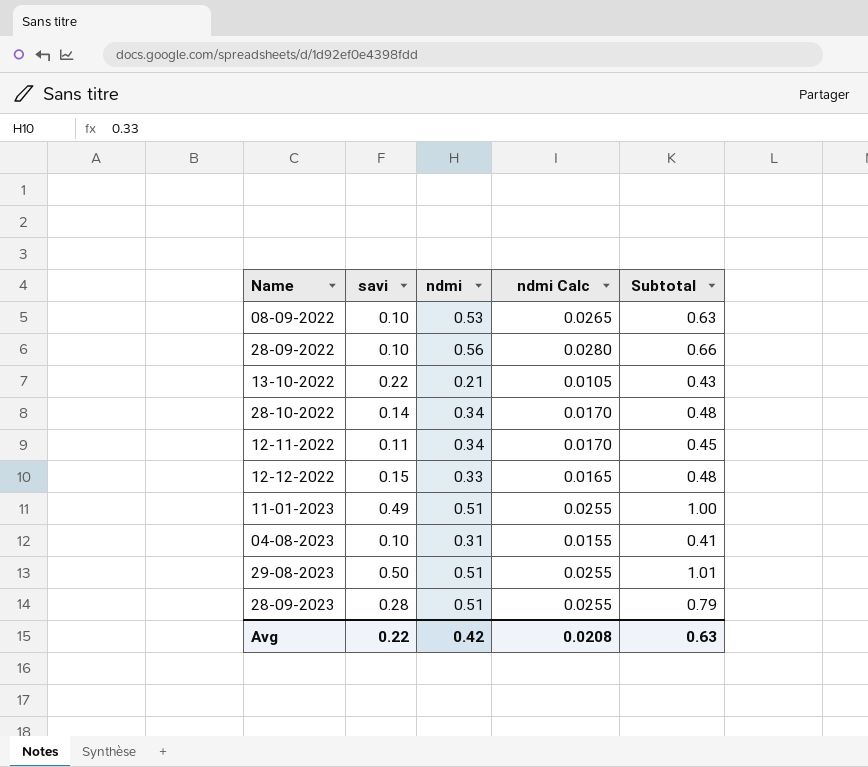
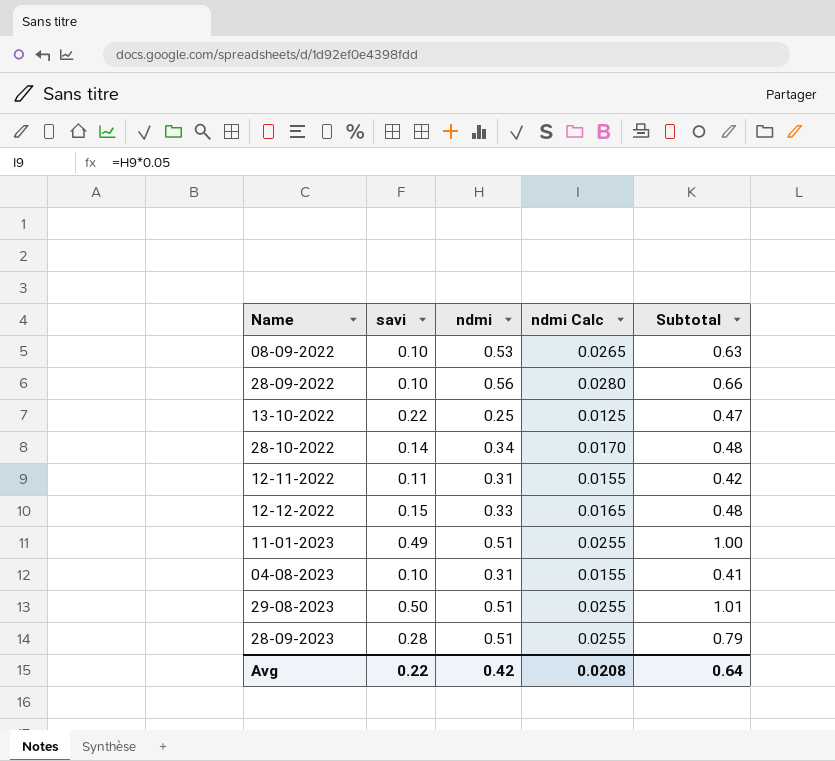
13-10-2022 | ndmi: 0.21 -> 0.25
13-10-2022 | ndmi Calc: 0.0105 -> 0.0125
13-10-2022 | Subtotal: 0.43 -> 0.47
12-11-2022 | ndmi: 0.34 -> 0.31
12-11-2022 | ndmi Calc: 0.0170 -> 0.0155
12-11-2022 | Subtotal: 0.45 -> 0.42
Avg | Subtotal: 0.63 -> 0.64

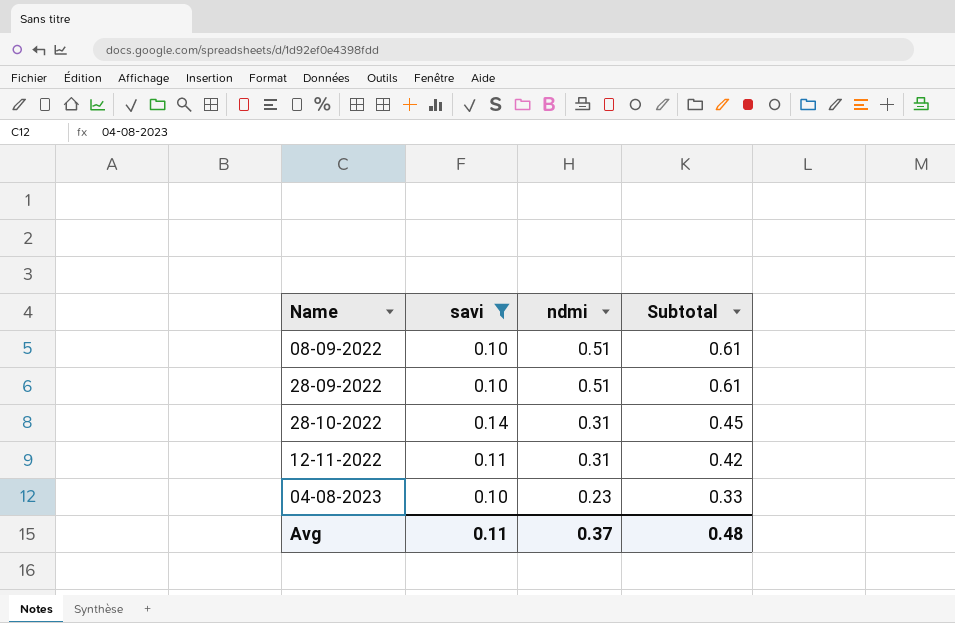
filter: none -> savi <= 0.14
column ndmi Calc | formula: [ndmi] * 0.05 -> none
08-09-2022 | ndmi: 0.53 -> 0.51
08-09-2022 | Subtotal: 0.63 -> 0.61
28-09-2022 | ndmi: 0.56 -> 0.51
28-09-2022 | Subtotal: 0.66 -> 0.61
28-10-2022 | ndmi: 0.34 -> 0.31
28-10-2022 | Subtotal: 0.48 -> 0.45
04-08-2023 | ndmi: 0.31 -> 0.23
04-08-2023 | Subtotal: 0.41 -> 0.33
Avg | savi: 0.22 -> 0.11
Avg | ndmi: 0.42 -> 0.37
Avg | Subtotal: 0.64 -> 0.48

